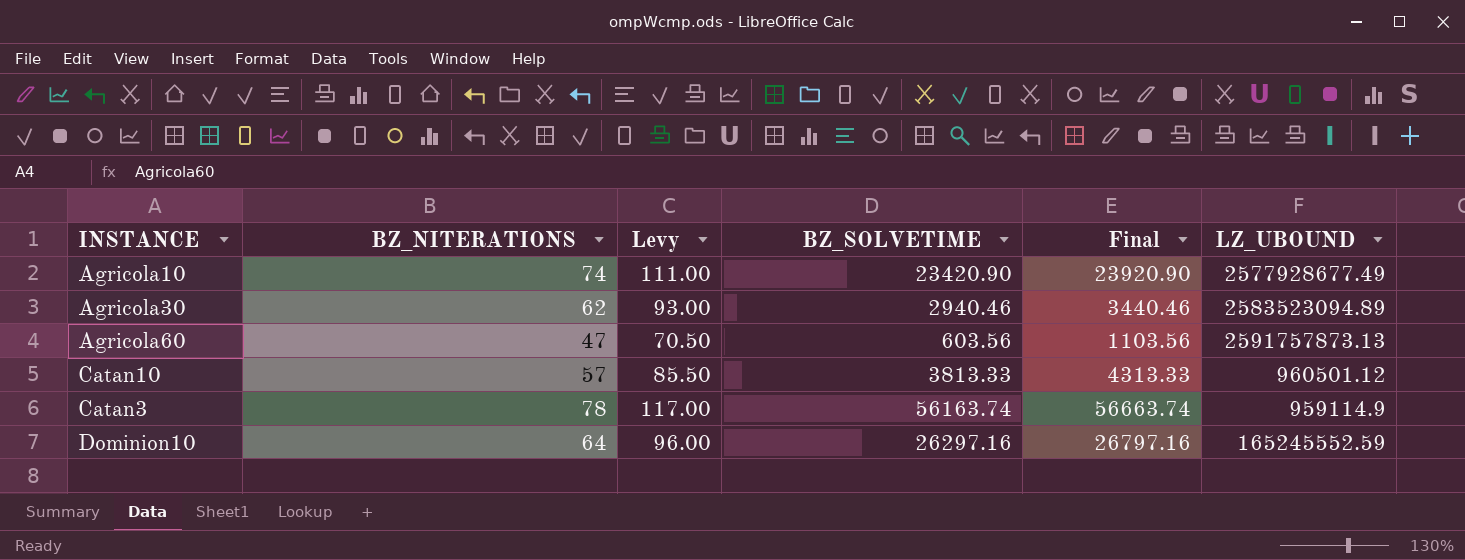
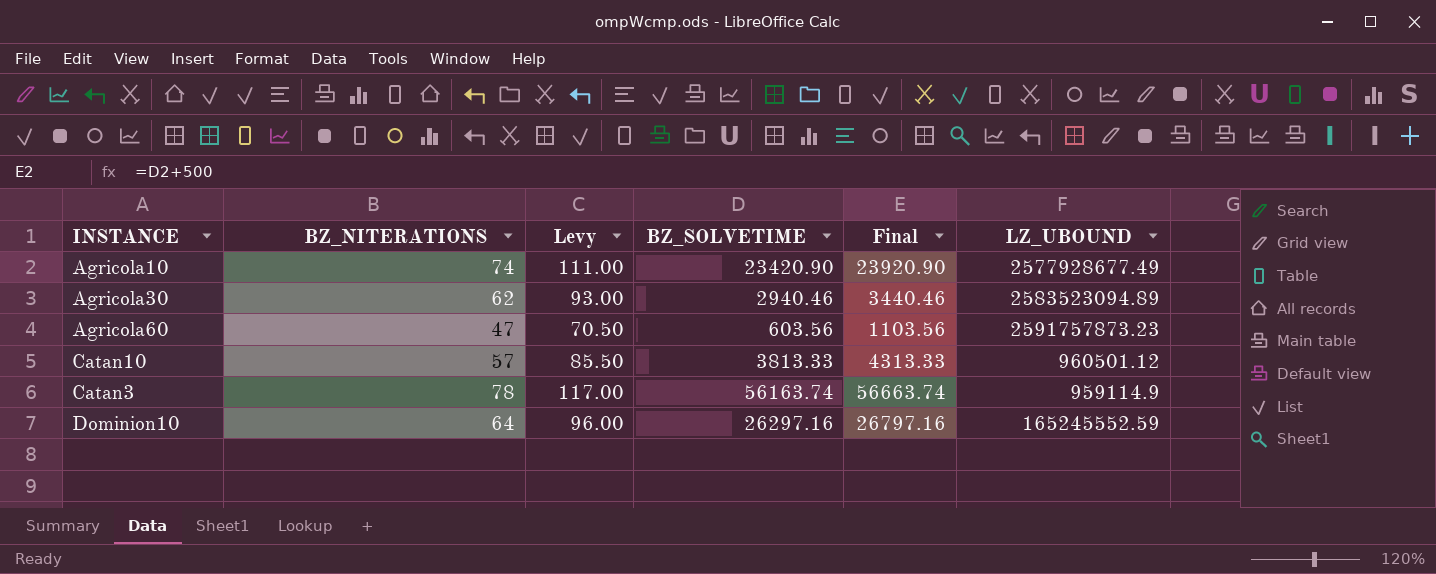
Agricola60 | LZ_UBOUND: 2591757873.13 -> 2591757873.23

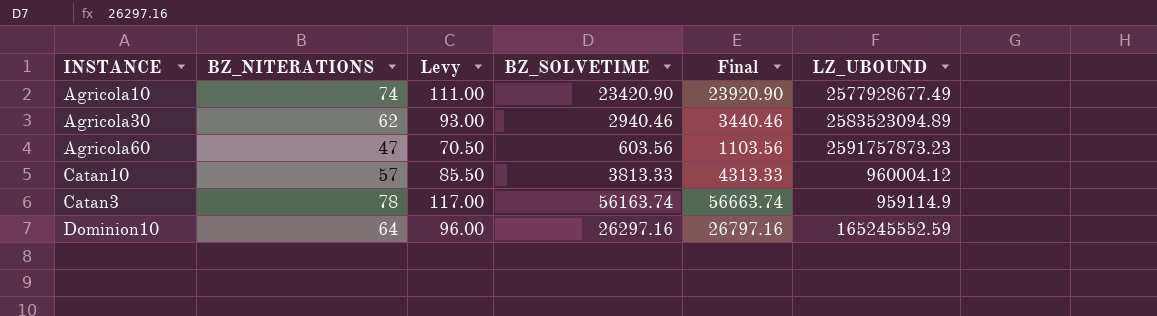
Catan10 | LZ_UBOUND: 960501.12 -> 960004.12

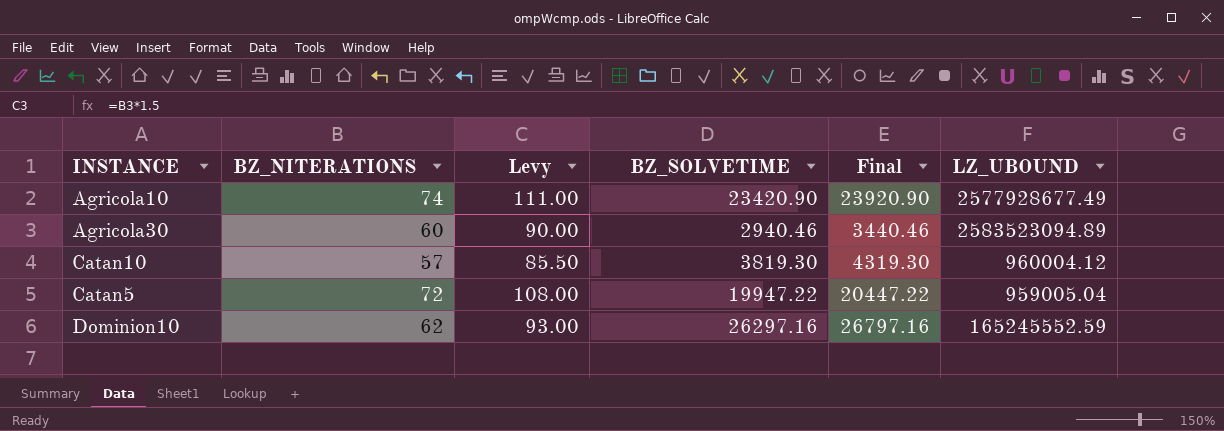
row Agricola60: 47 | 70.50 | 603.56 | 1103.56 | 2591757873.23 -> none
row Catan3: 78 | 117.00 | 56163.74 | 56663.74 | 959114.9 -> none
Agricola30 | BZ_NITERATIONS: 62 -> 60
Agricola30 | Levy: 93.00 -> 90.00
Catan10 | BZ_SOLVETIME: 3813.33 -> 3819.30
Catan10 | Final: 4313.33 -> 4319.30
row Catan5: none -> 72 | 108.00 | 19947.22 | 20447.22 | 959005.04
Dominion10 | BZ_NITERATIONS: 64 -> 62
Dominion10 | Levy: 96.00 -> 93.00

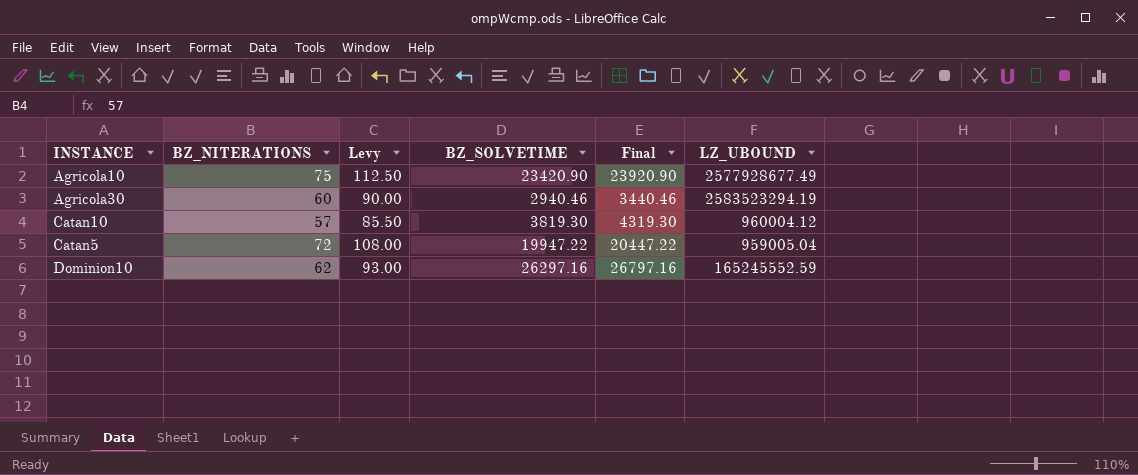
Agricola10 | BZ_NITERATIONS: 74 -> 75
Agricola10 | Levy: 111.00 -> 112.50
Agricola30 | LZ_UBOUND: 2583523094.89 -> 2583523294.19

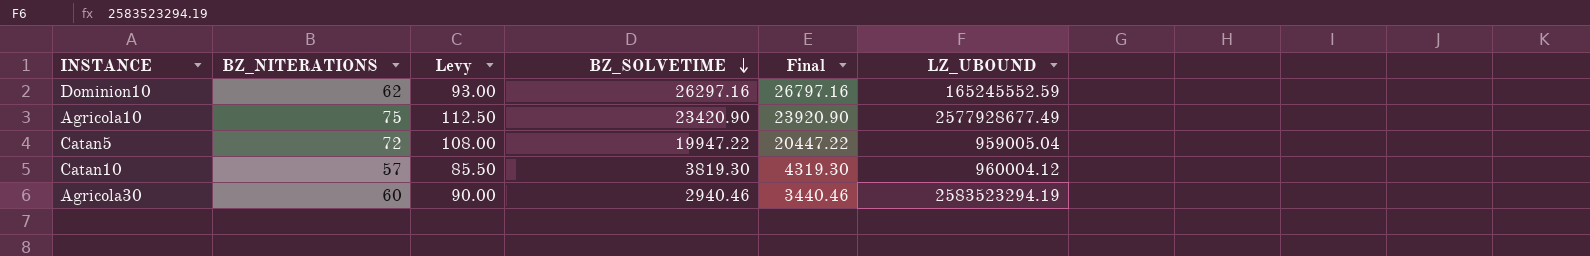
row order: none -> BZ_SOLVETIME descending

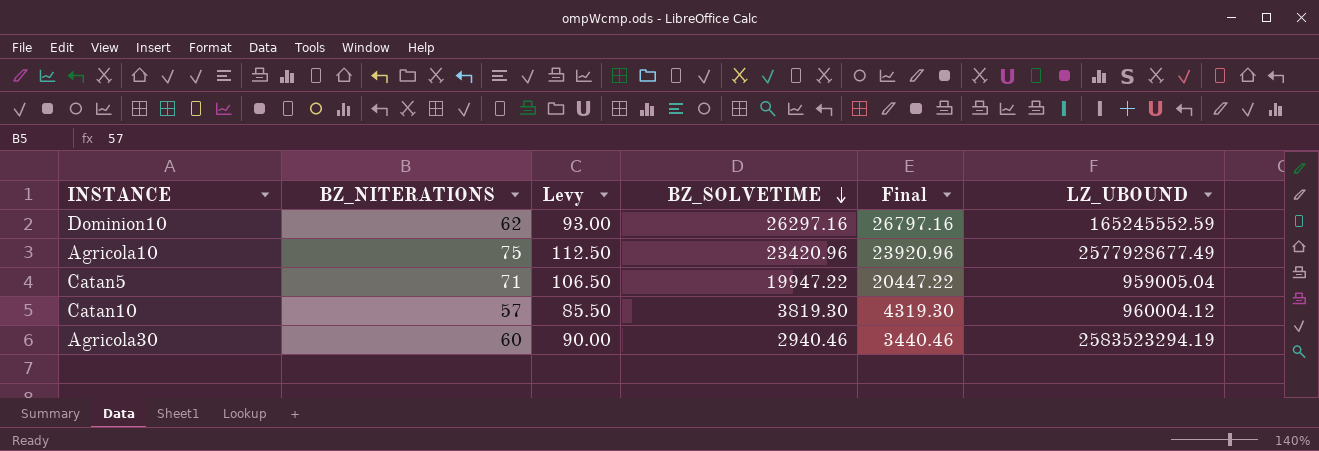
Agricola10 | BZ_SOLVETIME: 23420.90 -> 23420.96
Agricola10 | Final: 23920.90 -> 23920.96
Catan5 | BZ_NITERATIONS: 72 -> 71
Catan5 | Levy: 108.00 -> 106.50

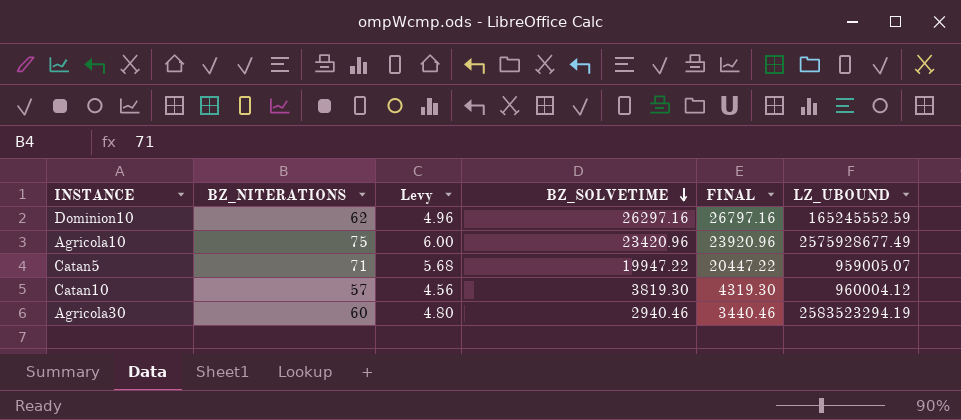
column Levy | formula: [BZ_NITERATIONS] * 1.5 -> [BZ_NITERATIONS] * 0.08
column name: Final -> FINAL
Agricola10 | LZ_UBOUND: 2577928677.49 -> 2575928677.49
Catan5 | LZ_UBOUND: 959005.04 -> 959005.07

